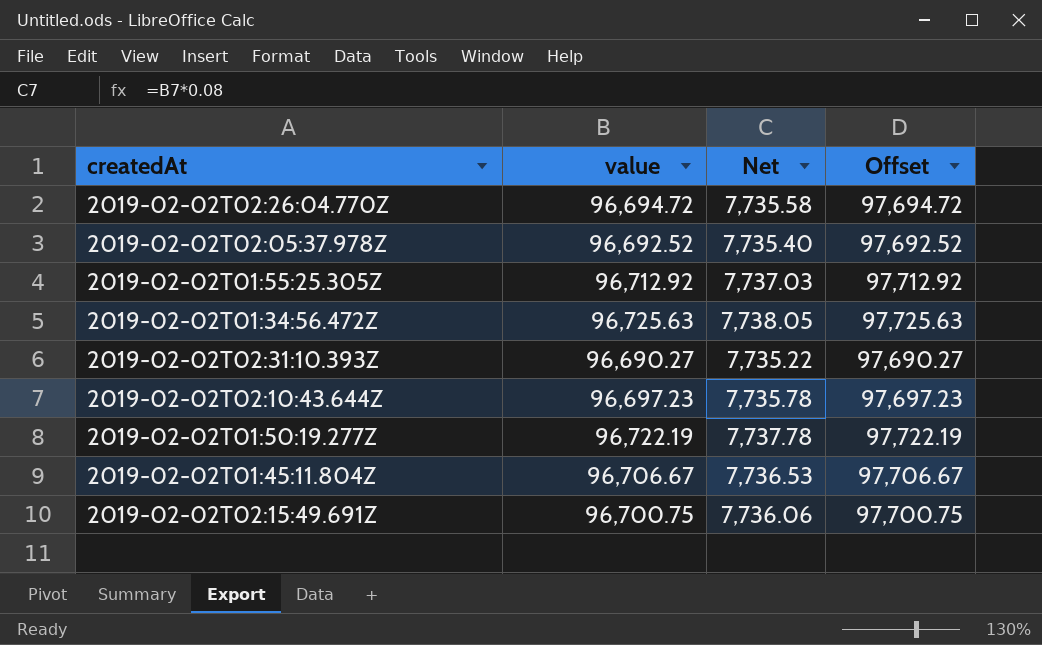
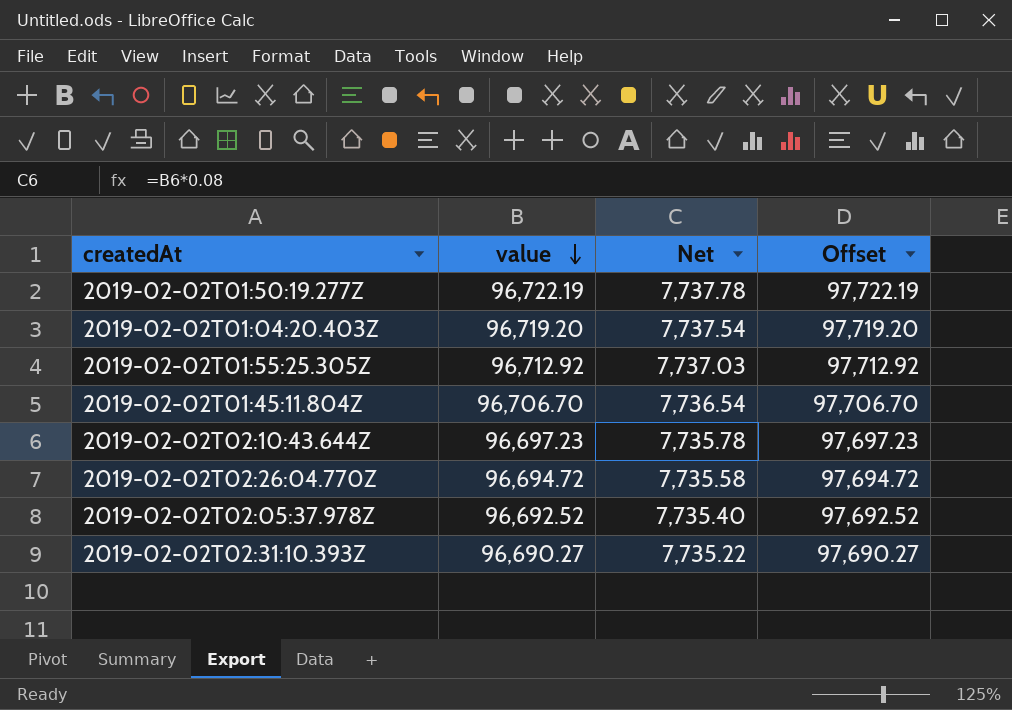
row order: none -> value descending
row 2019-02-02T01:34:56.472Z: 96,725.63 | 7,738.05 | 97,725.63 -> none
row 2019-02-02T02:15:49.691Z: 96,700.75 | 7,736.06 | 97,700.75 -> none
row 2019-02-02T01:04:20.403Z: none -> 96,719.20 | 7,737.54 | 97,719.20
2019-02-02T01:45:11.804Z | value: 96,706.67 -> 96,706.70
2019-02-02T01:45:11.804Z | Net: 7,736.53 -> 7,736.54
2019-02-02T01:45:11.804Z | Offset: 97,706.67 -> 97,706.70

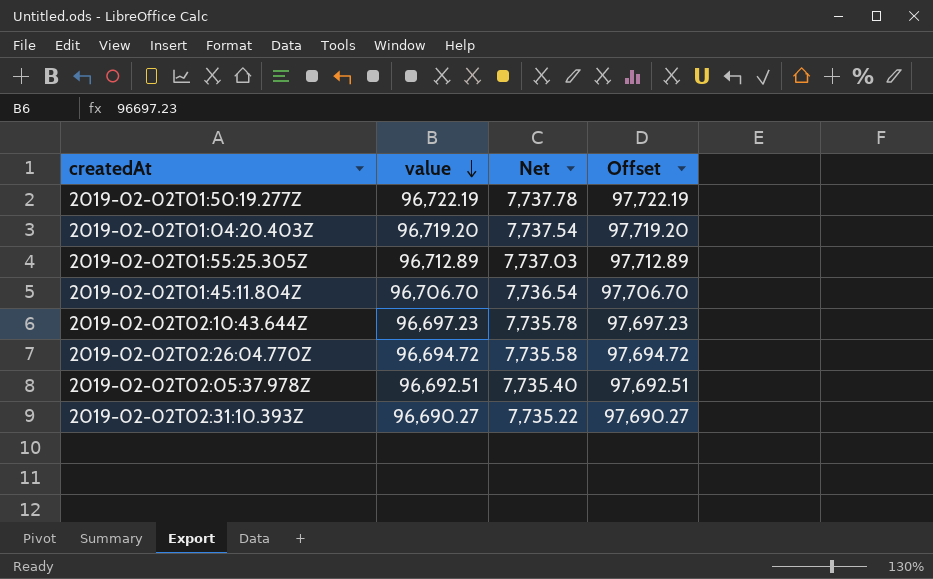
2019-02-02T01:55:25.305Z | value: 96,712.92 -> 96,712.89
2019-02-02T01:55:25.305Z | Offset: 97,712.92 -> 97,712.89
2019-02-02T02:05:37.978Z | value: 96,692.52 -> 96,692.51
2019-02-02T02:05:37.978Z | Offset: 97,692.52 -> 97,692.51

